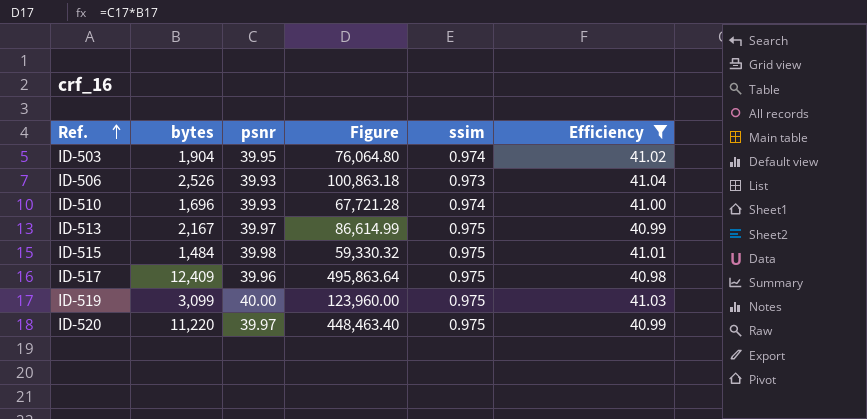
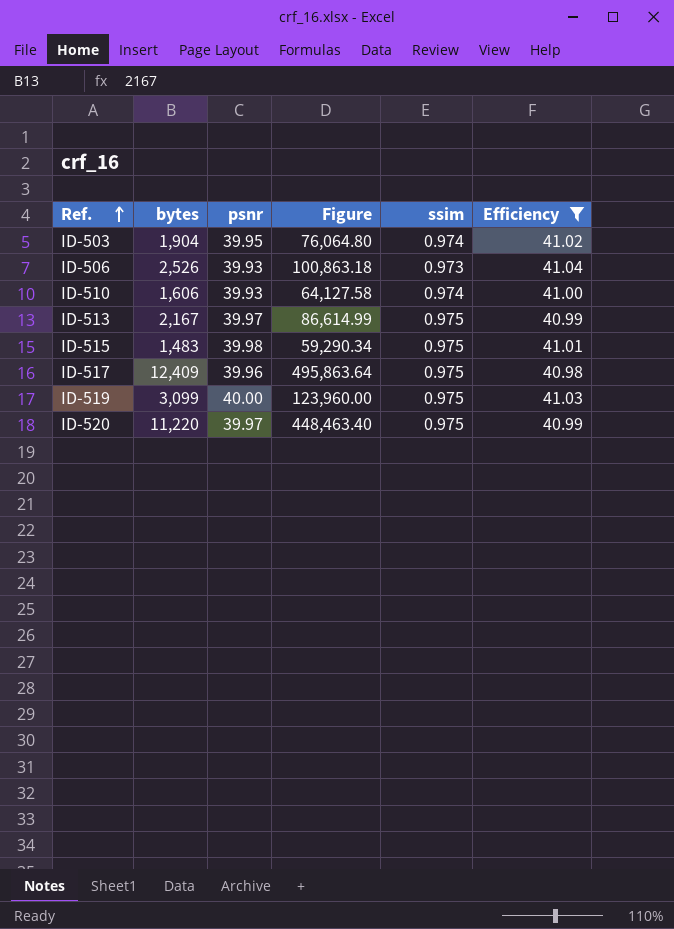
ID-510 | bytes: 1,696 -> 1,606
ID-510 | Figure: 67,721.28 -> 64,127.58
ID-515 | bytes: 1,484 -> 1,483
ID-515 | Figure: 59,330.32 -> 59,290.34

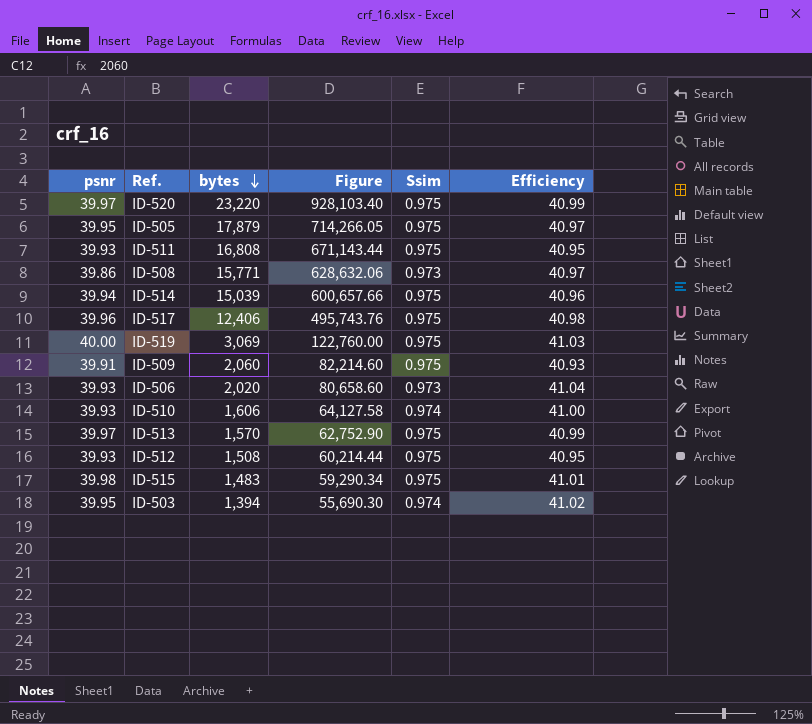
filter: Efficiency >= 40.98 -> none
row order: Ref. ascending -> bytes descending
column psnr | position: 3 -> 1
column name: ssim -> Ssim
ID-520 | bytes: 11,220 -> 23,220
ID-520 | Figure: 448,463.40 -> 928,103.40
ID-517 | bytes: 12,409 -> 12,406
ID-517 | Figure: 495,863.64 -> 495,743.76
ID-519 | bytes: 3,099 -> 3,069
ID-519 | Figure: 123,960.00 -> 122,760.00
ID-506 | bytes: 2,526 -> 2,020
ID-506 | Figure: 100,863.18 -> 80,658.60
ID-513 | bytes: 2,167 -> 1,570
ID-513 | Figure: 86,614.99 -> 62,752.90
ID-503 | bytes: 1,904 -> 1,394
ID-503 | Figure: 76,064.80 -> 55,690.30

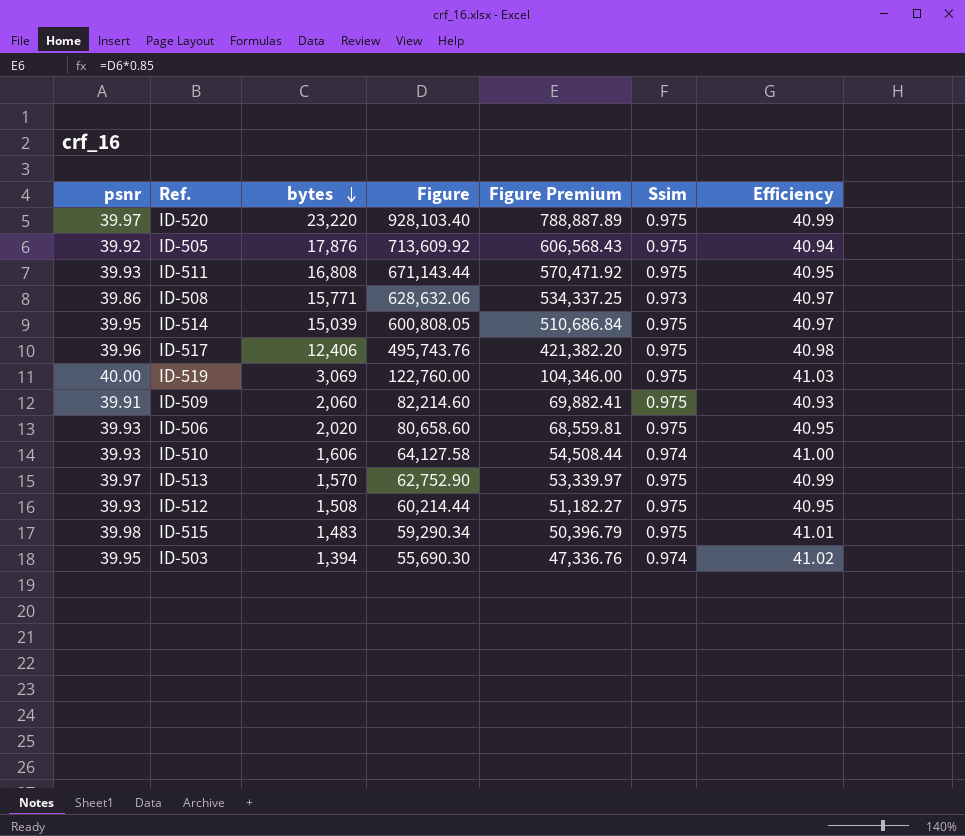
column Figure Premium | formula: none -> [Figure] * 0.85
ID-505 | psnr: 39.95 -> 39.92
ID-505 | bytes: 17,879 -> 17,876
ID-505 | Figure: 714,266.05 -> 713,609.92
ID-505 | Efficiency: 40.97 -> 40.94
ID-514 | psnr: 39.94 -> 39.95
ID-514 | Figure: 600,657.66 -> 600,808.05
ID-514 | Efficiency: 40.96 -> 40.97
ID-506 | Ssim: 0.973 -> 0.975
ID-506 | Efficiency: 41.04 -> 40.95

